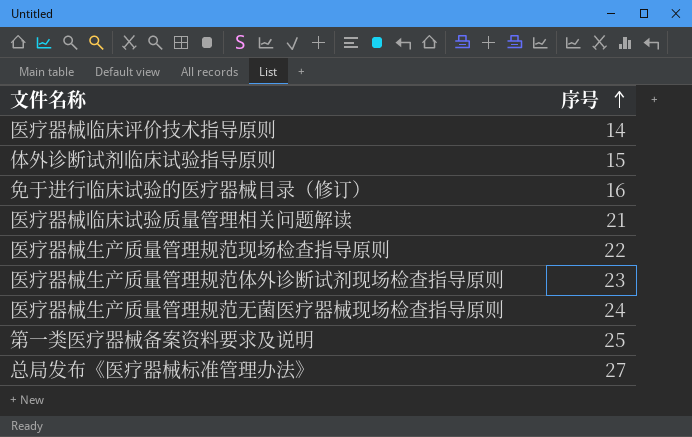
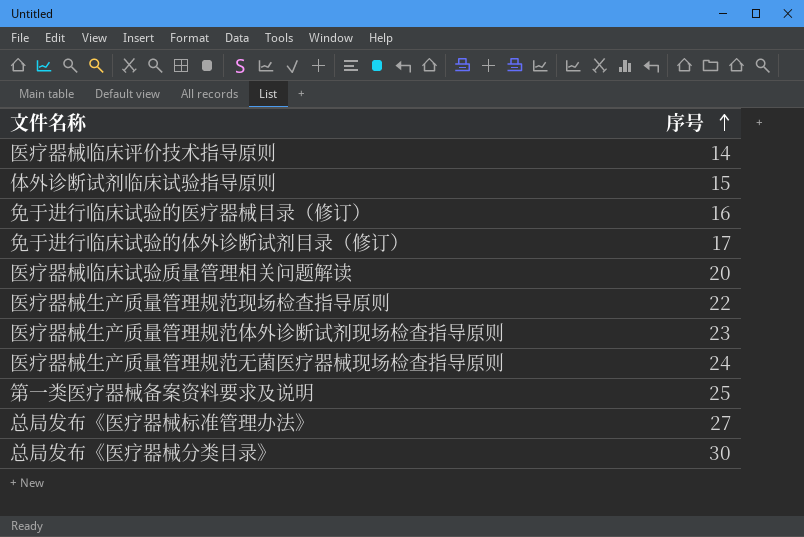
row 免于进行临床试验的体外诊断试剂目录（修订）: none -> 17
医疗器械临床试验质量管理相关问题解读 | 序号: 21 -> 20
row 总局发布《医疗器械分类目录》: none -> 30

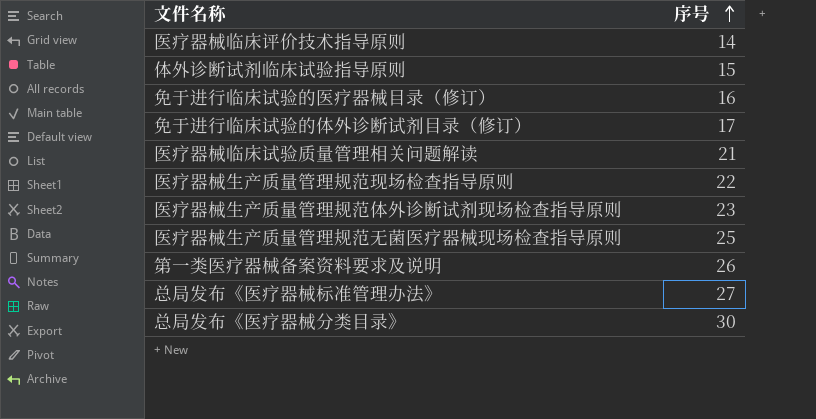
医疗器械临床试验质量管理相关问题解读 | 序号: 20 -> 21
医疗器械生产质量管理规范无菌医疗器械现场检查指导原则 | 序号: 24 -> 25
第一类医疗器械备案资料要求及说明 | 序号: 25 -> 26

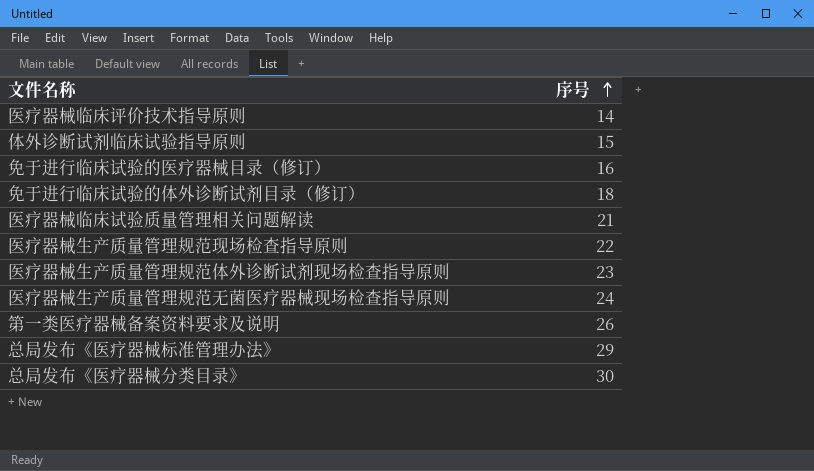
免于进行临床试验的体外诊断试剂目录（修订） | 序号: 17 -> 18
医疗器械生产质量管理规范无菌医疗器械现场检查指导原则 | 序号: 25 -> 24
总局发布《医疗器械标准管理办法》 | 序号: 27 -> 29

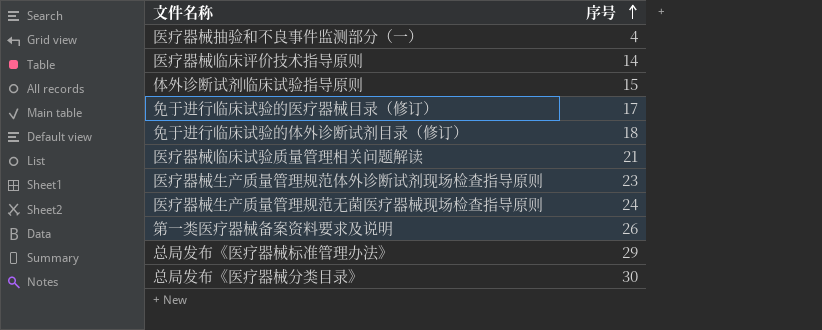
row 医疗器械生产质量管理规范现场检查指导原则: 22 -> none
row 医疗器械抽验和不良事件监测部分（一）: none -> 4
免于进行临床试验的医疗器械目录（修订） | 序号: 16 -> 17

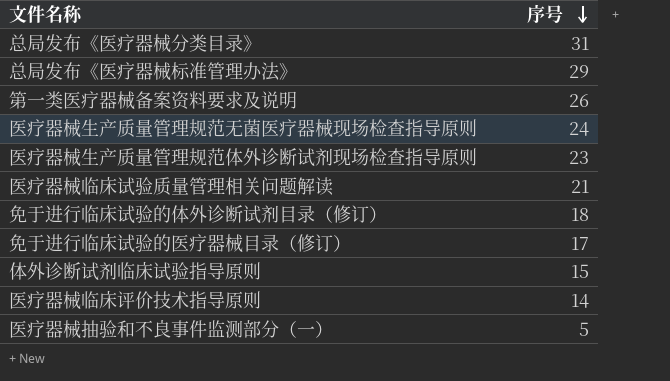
row order: 序号 ascending -> 序号 descending
总局发布《医疗器械分类目录》 | 序号: 30 -> 31
医疗器械抽验和不良事件监测部分（一） | 序号: 4 -> 5

